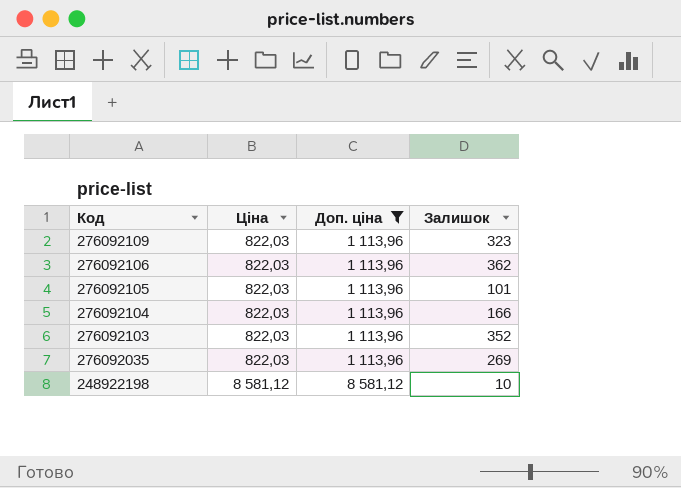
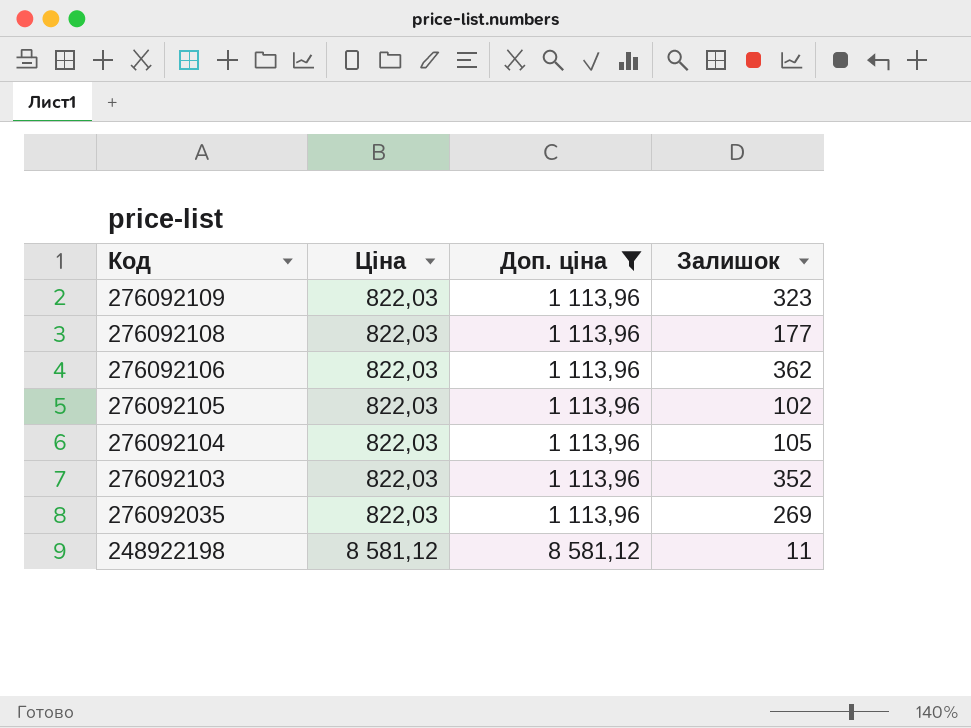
row 276092108: none -> 822,03 | 1 113,96 | 177
276092105 | Залишок: 101 -> 102
276092104 | Залишок: 166 -> 105
248922198 | Залишок: 10 -> 11

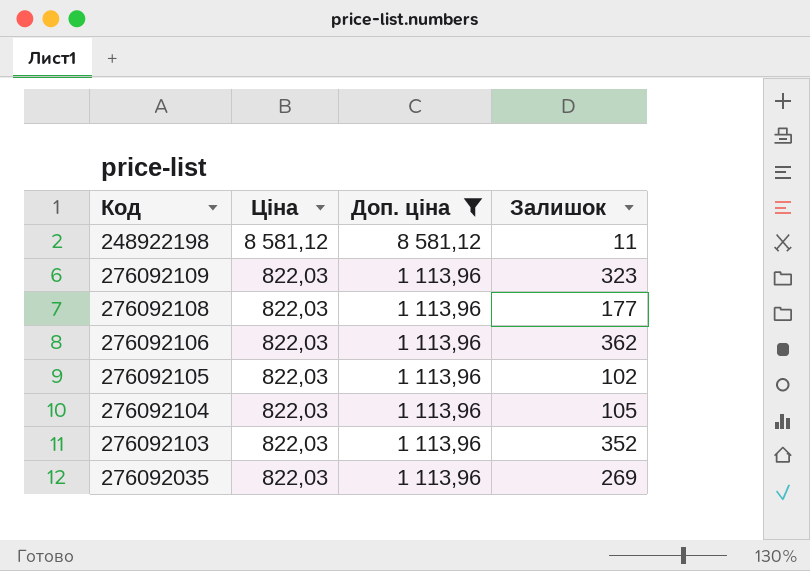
row order: Код descending -> Ціна descending

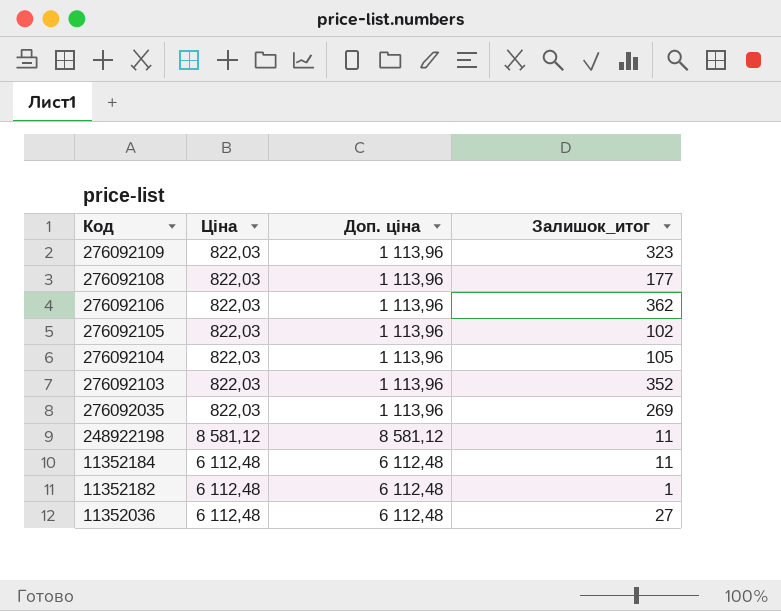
filter: Доп. ціна != 6 112,48 -> none
row order: Ціна descending -> Код descending
column name: Залишок -> Залишок_итог

